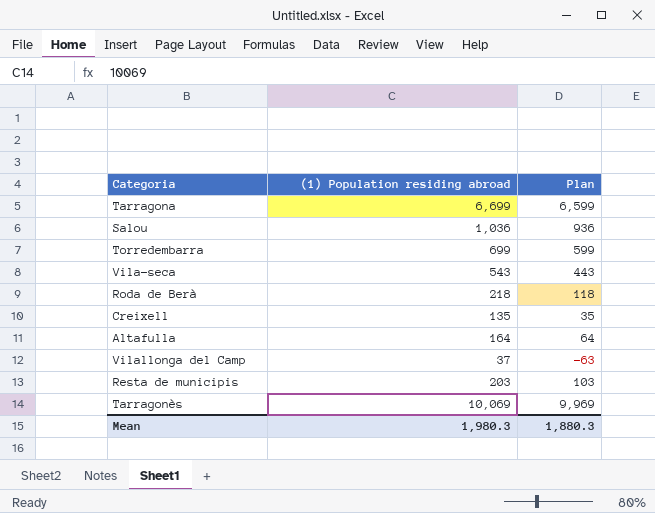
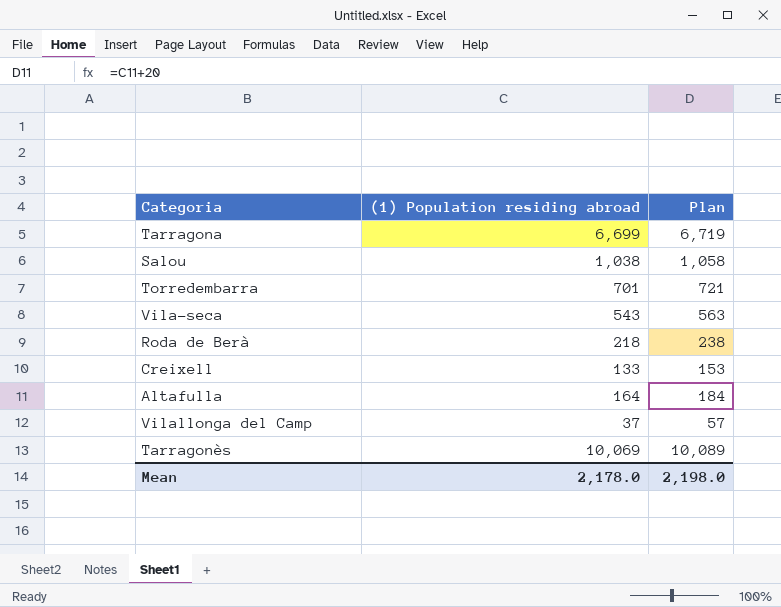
column Plan | formula: [(1) Population residing abroad] - 100 -> [(1) Population residing abroad] + 20
row Resta de municipis: 203 | 103 -> none
Salou | (1) Population residing abroad: 1,036 -> 1,038
Torredembarra | (1) Population residing abroad: 699 -> 701
Creixell | (1) Population residing abroad: 135 -> 133
Mean | (1) Population residing abroad: 1,980.3 -> 2,178.0
Mean | Plan: 1,880.3 -> 2,198.0

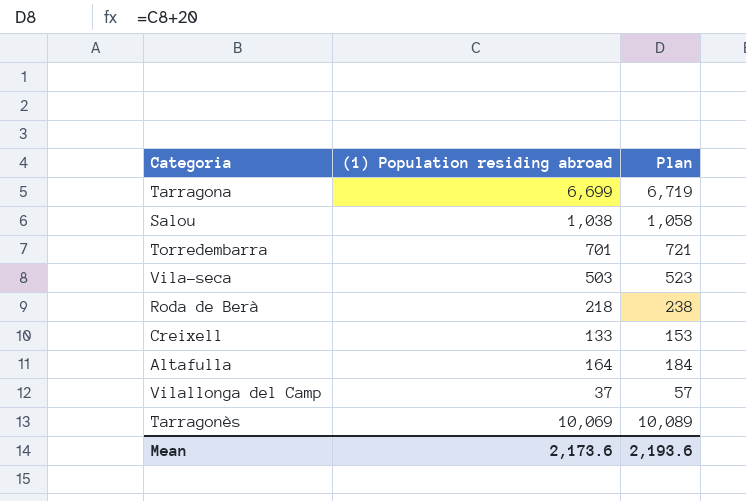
Vila-seca | (1) Population residing abroad: 543 -> 503
Vila-seca | Plan: 563 -> 523
Mean | (1) Population residing abroad: 2,178.0 -> 2,173.6
Mean | Plan: 2,198.0 -> 2,193.6

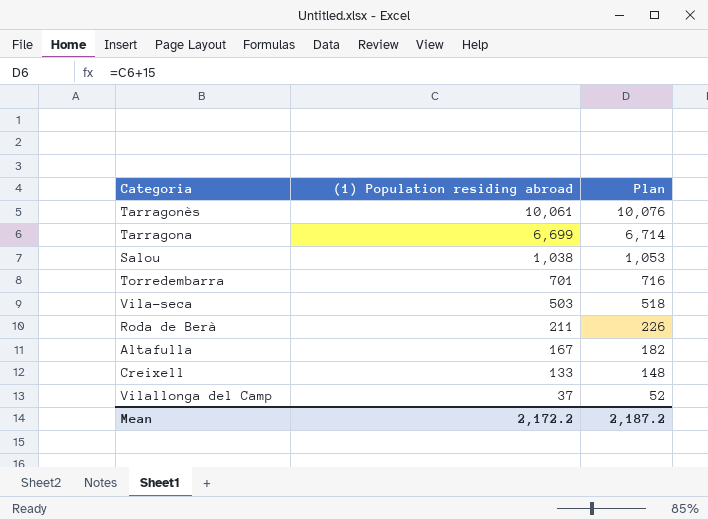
row order: none -> (1) Population residing abroad descending
column Plan | formula: [(1) Population residing abroad] + 20 -> [(1) Population residing abroad] + 15
Tarragonès | (1) Population residing abroad: 10,069 -> 10,061
Roda de Berà | (1) Population residing abroad: 218 -> 211
Altafulla | (1) Population residing abroad: 164 -> 167
Mean | (1) Population residing abroad: 2,173.6 -> 2,172.2
Mean | Plan: 2,193.6 -> 2,187.2

